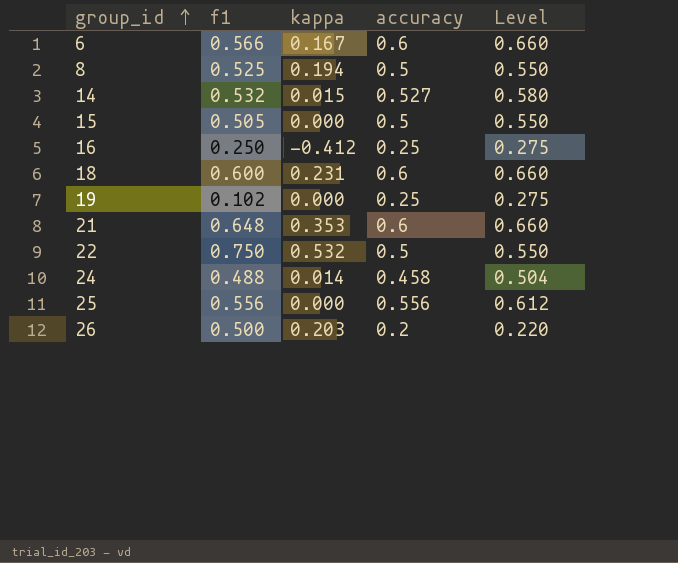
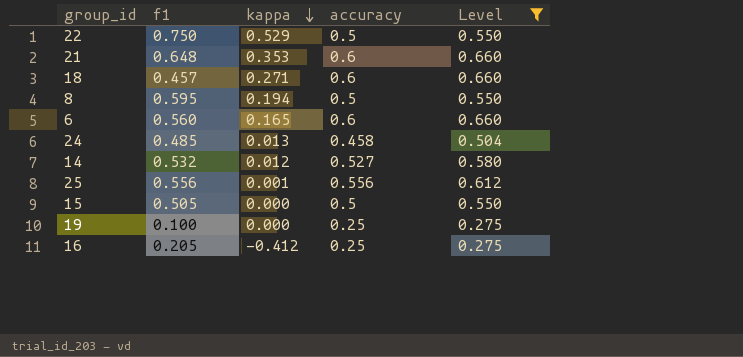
filter: none -> Level != 0.220
row order: group_id ascending -> kappa descending
22 | kappa: 0.532 -> 0.529
18 | f1: 0.600 -> 0.457
18 | kappa: 0.231 -> 0.271
8 | f1: 0.525 -> 0.595
6 | f1: 0.566 -> 0.560
6 | kappa: 0.167 -> 0.165
24 | f1: 0.488 -> 0.485
24 | kappa: 0.014 -> 0.013
14 | kappa: 0.015 -> 0.012
25 | kappa: 0.000 -> 0.001
19 | f1: 0.102 -> 0.100
16 | f1: 0.250 -> 0.205

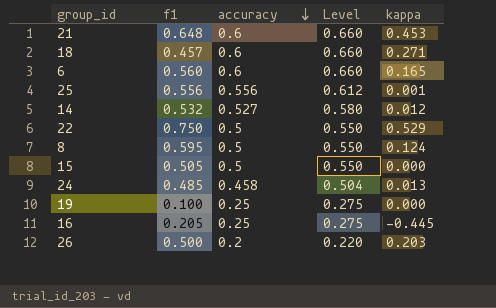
filter: Level != 0.220 -> none
row order: kappa descending -> accuracy descending
column kappa | position: 3 -> 5
21 | kappa: 0.353 -> 0.453
8 | kappa: 0.194 -> 0.124
16 | kappa: -0.412 -> -0.445

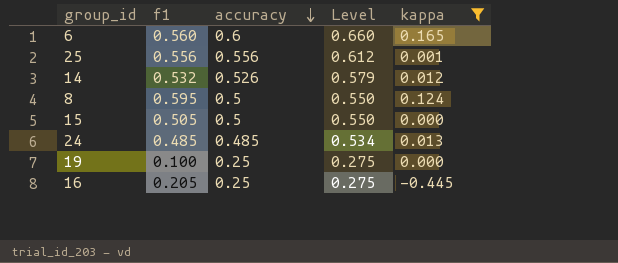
filter: none -> kappa <= 0.165
14 | accuracy: 0.527 -> 0.526
14 | Level: 0.580 -> 0.579
24 | accuracy: 0.458 -> 0.485
24 | Level: 0.504 -> 0.534

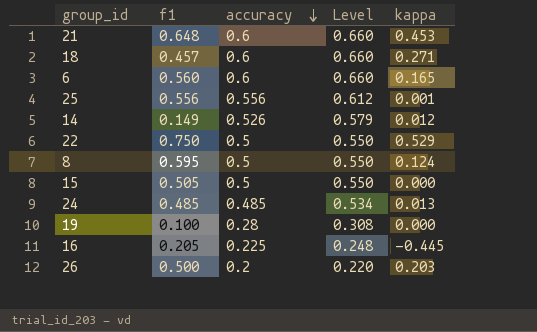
filter: kappa <= 0.165 -> none
14 | f1: 0.532 -> 0.149
19 | accuracy: 0.25 -> 0.28
19 | Level: 0.275 -> 0.308
16 | accuracy: 0.25 -> 0.225
16 | Level: 0.275 -> 0.248

